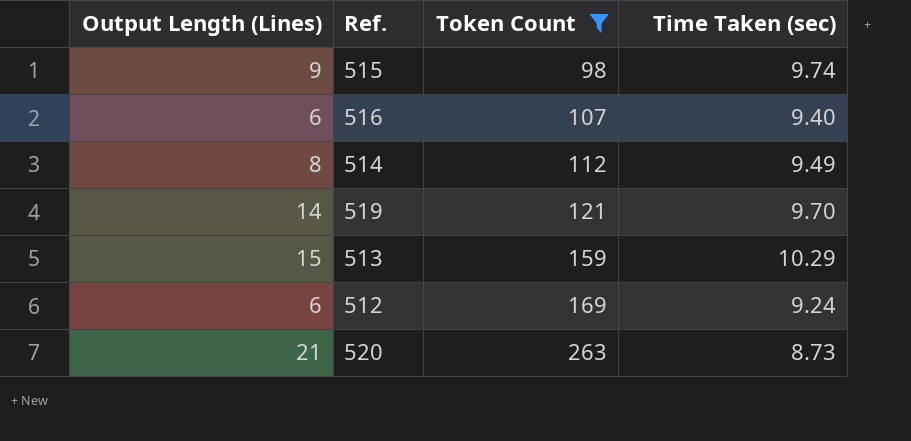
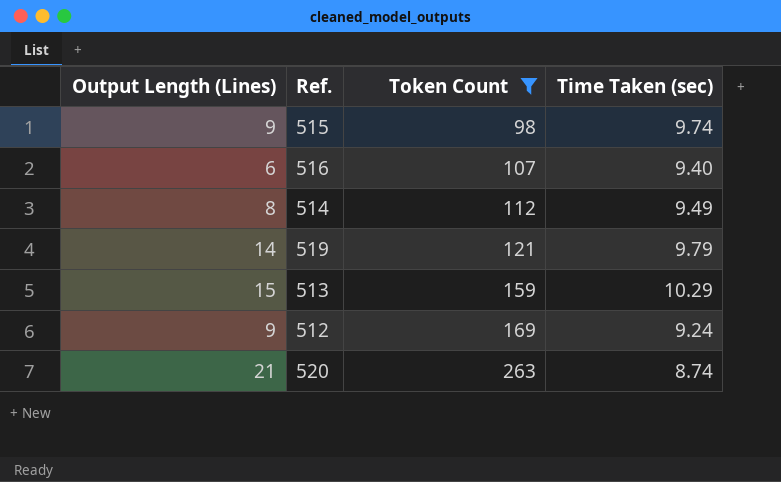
519 | Time Taken (sec): 9.70 -> 9.79
512 | Output Length (Lines): 6 -> 9
520 | Time Taken (sec): 8.73 -> 8.74

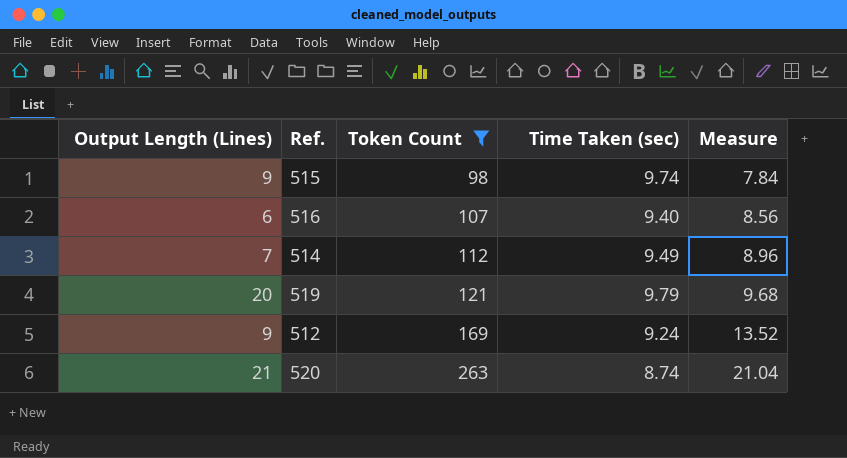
column Measure | formula: none -> [Token Count] * 0.08
row 513: 15 | 159 | 10.29 -> none
514 | Output Length (Lines): 8 -> 7
519 | Output Length (Lines): 14 -> 20

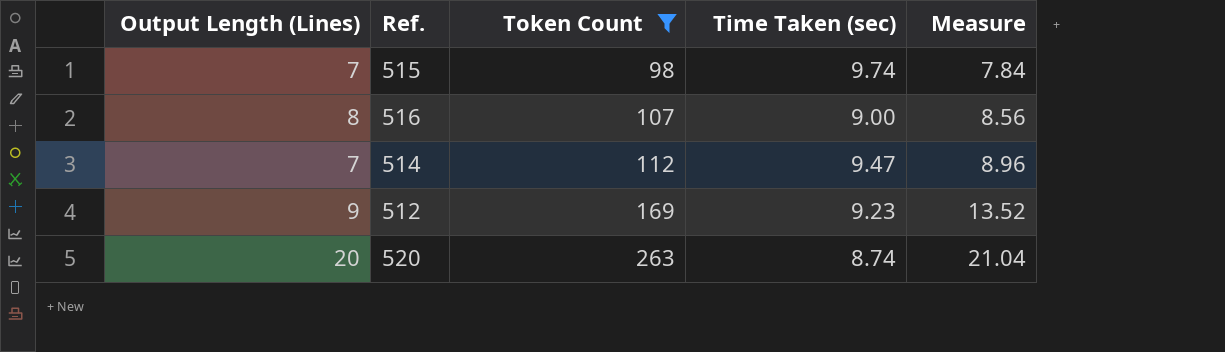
row 519: 20 | 121 | 9.79 | 9.68 -> none
515 | Output Length (Lines): 9 -> 7
516 | Output Length (Lines): 6 -> 8
516 | Time Taken (sec): 9.40 -> 9.00
514 | Time Taken (sec): 9.49 -> 9.47
512 | Time Taken (sec): 9.24 -> 9.23
520 | Output Length (Lines): 21 -> 20

